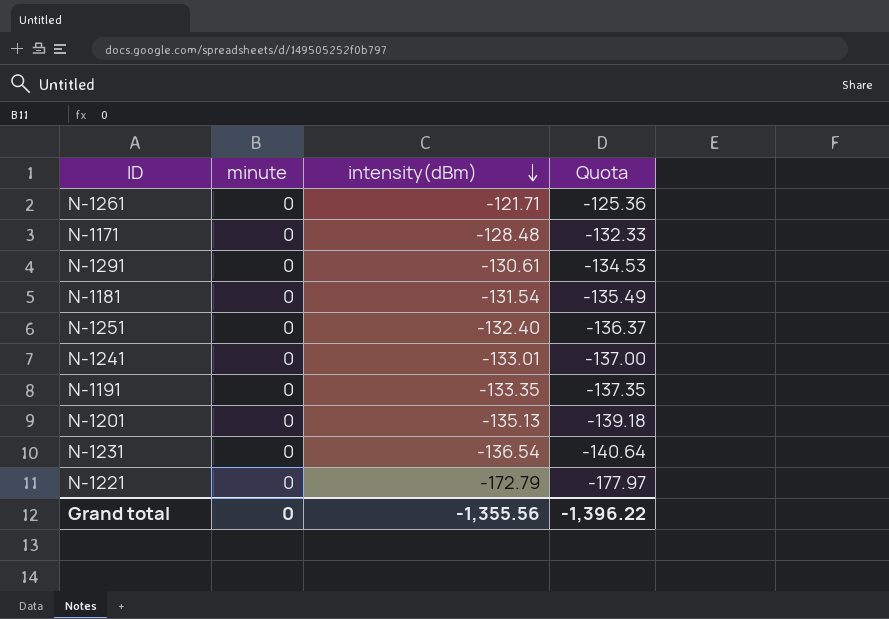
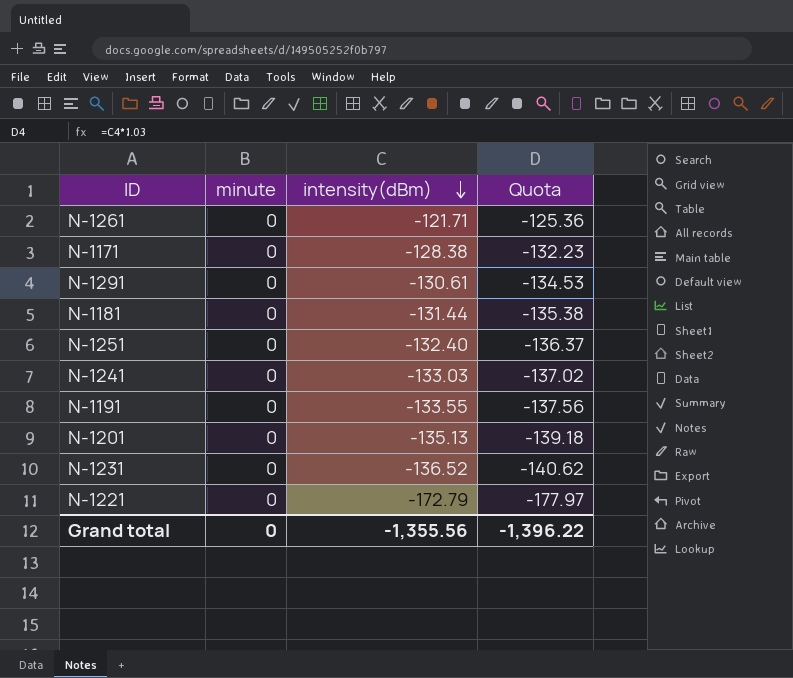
N-1171 | intensity(dBm): -128.48 -> -128.38
N-1171 | Quota: -132.33 -> -132.23
N-1181 | intensity(dBm): -131.54 -> -131.44
N-1181 | Quota: -135.49 -> -135.38
N-1241 | intensity(dBm): -133.01 -> -133.03
N-1241 | Quota: -137.00 -> -137.02
N-1191 | intensity(dBm): -133.35 -> -133.55
N-1191 | Quota: -137.35 -> -137.56
N-1231 | intensity(dBm): -136.54 -> -136.52
N-1231 | Quota: -140.64 -> -140.62

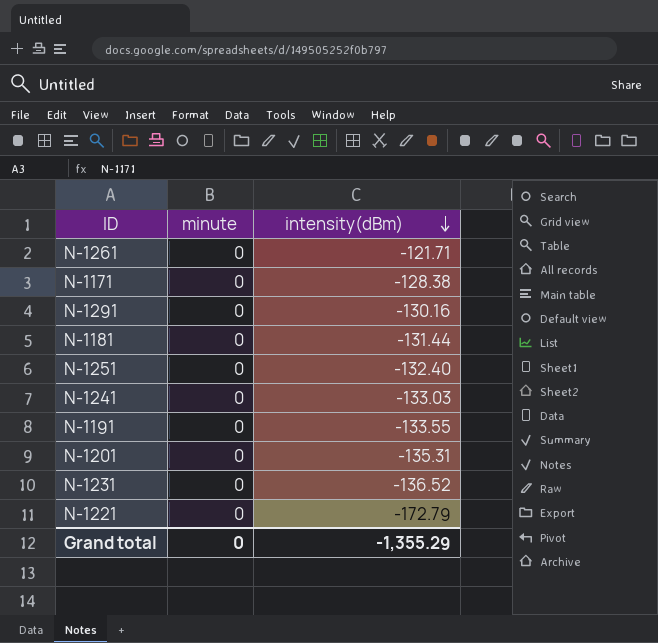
column Quota | formula: [intensity(dBm)] * 1.03 -> none
N-1291 | intensity(dBm): -130.61 -> -130.16
N-1201 | intensity(dBm): -135.13 -> -135.31
Grand total | intensity(dBm): -1,355.56 -> -1,355.29

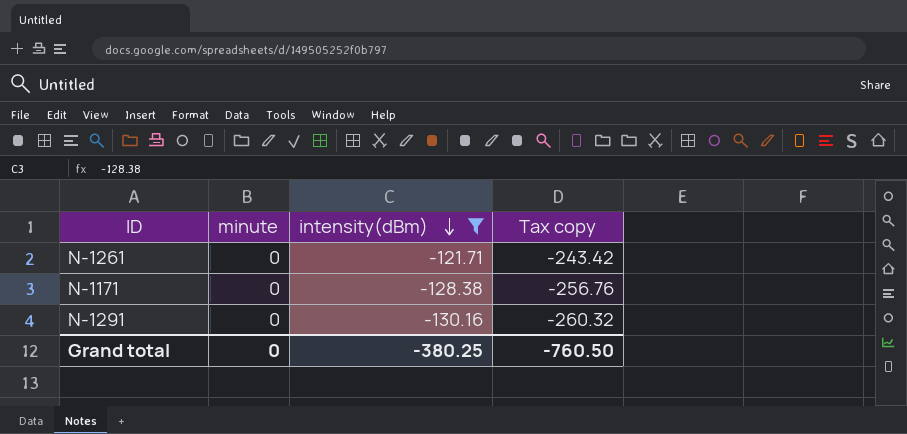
filter: none -> intensity(dBm) >= -130.16
column Tax copy | formula: none -> [intensity(dBm)] * 2
Grand total | intensity(dBm): -1,355.29 -> -380.25

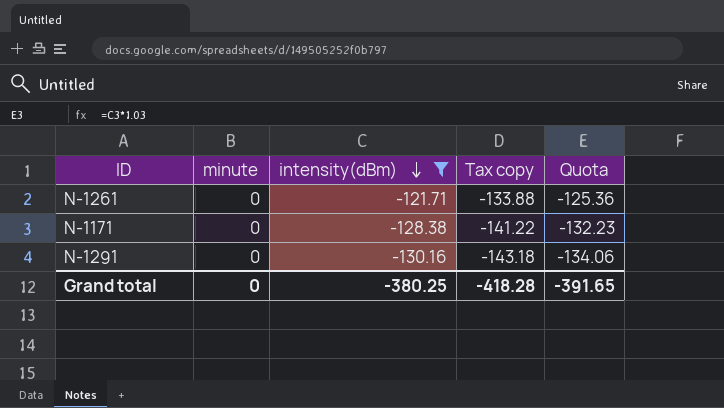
column Tax copy | formula: [intensity(dBm)] * 2 -> [intensity(dBm)] * 1.1
column Quota | formula: none -> [intensity(dBm)] * 1.03
Grand total | Tax copy: -760.50 -> -418.28

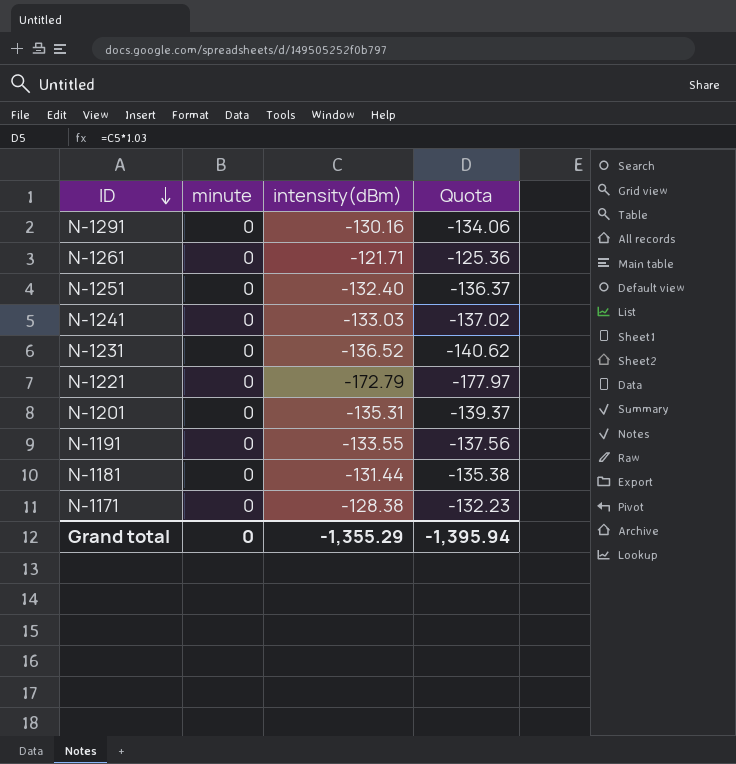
filter: intensity(dBm) >= -130.16 -> none
row order: intensity(dBm) descending -> ID descending
column Tax copy | formula: [intensity(dBm)] * 1.1 -> none
Grand total | intensity(dBm): -380.25 -> -1,355.29
Grand total | Quota: -391.65 -> -1,395.94

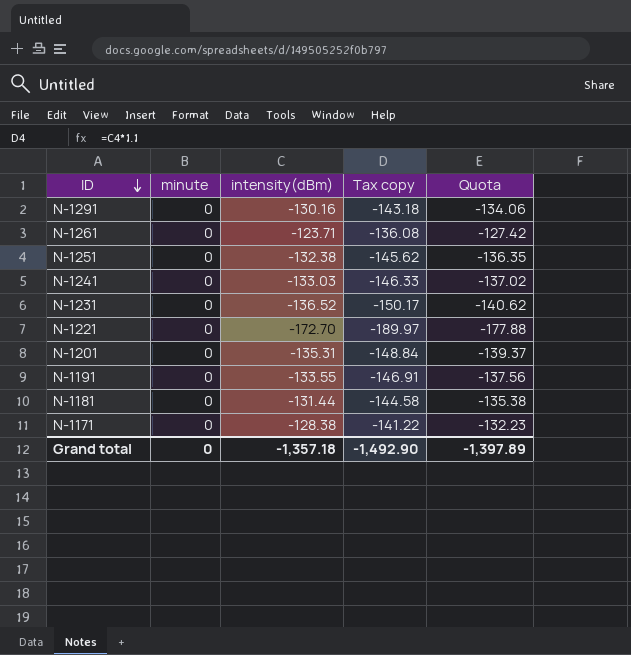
column Tax copy | formula: none -> [intensity(dBm)] * 1.1
N-1261 | intensity(dBm): -121.71 -> -123.71
N-1261 | Quota: -125.36 -> -127.42
N-1251 | intensity(dBm): -132.40 -> -132.38
N-1251 | Quota: -136.37 -> -136.35
N-1221 | intensity(dBm): -172.79 -> -172.70
N-1221 | Quota: -177.97 -> -177.88
Grand total | intensity(dBm): -1,355.29 -> -1,357.18
Grand total | Quota: -1,395.94 -> -1,397.89

